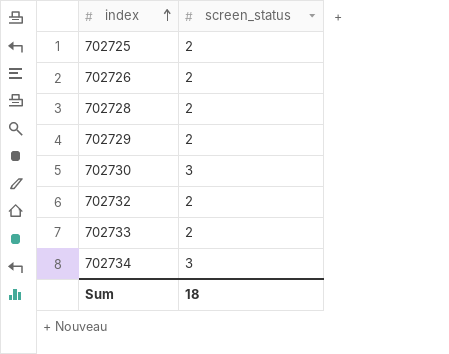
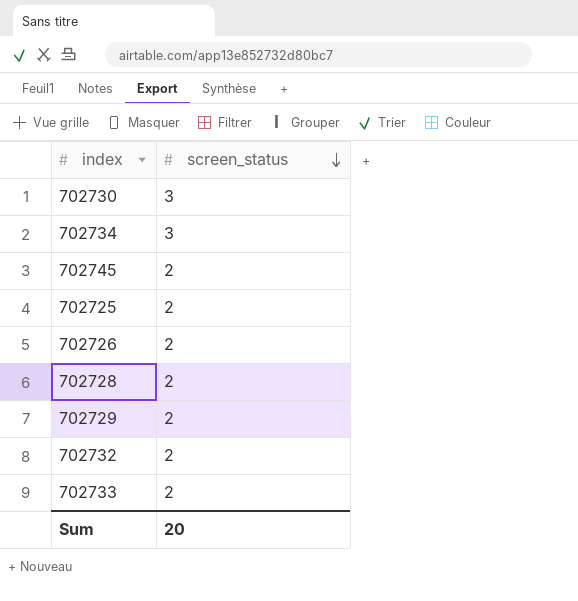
row order: index ascending -> screen_status descending
row 702745: none -> 2
Sum | screen_status: 18 -> 20

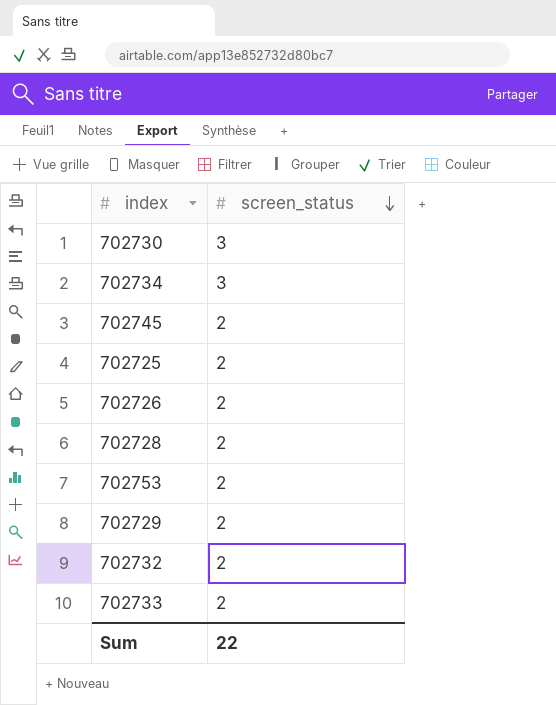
row 702753: none -> 2
Sum | screen_status: 20 -> 22

